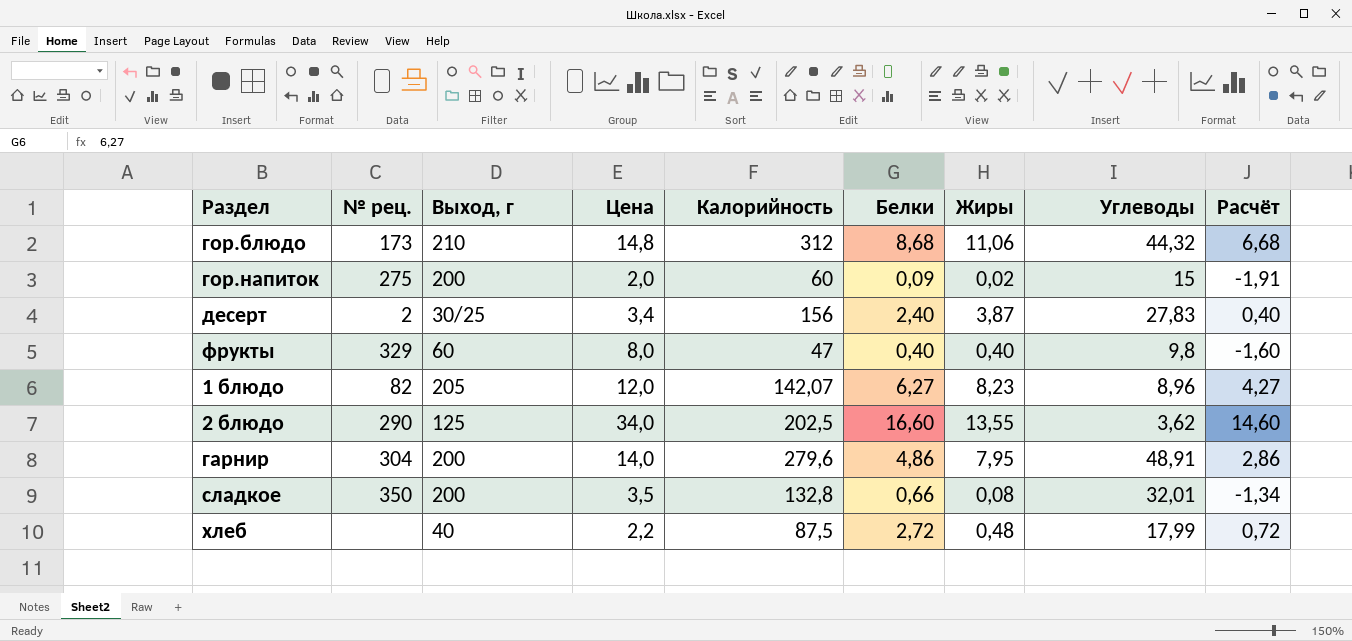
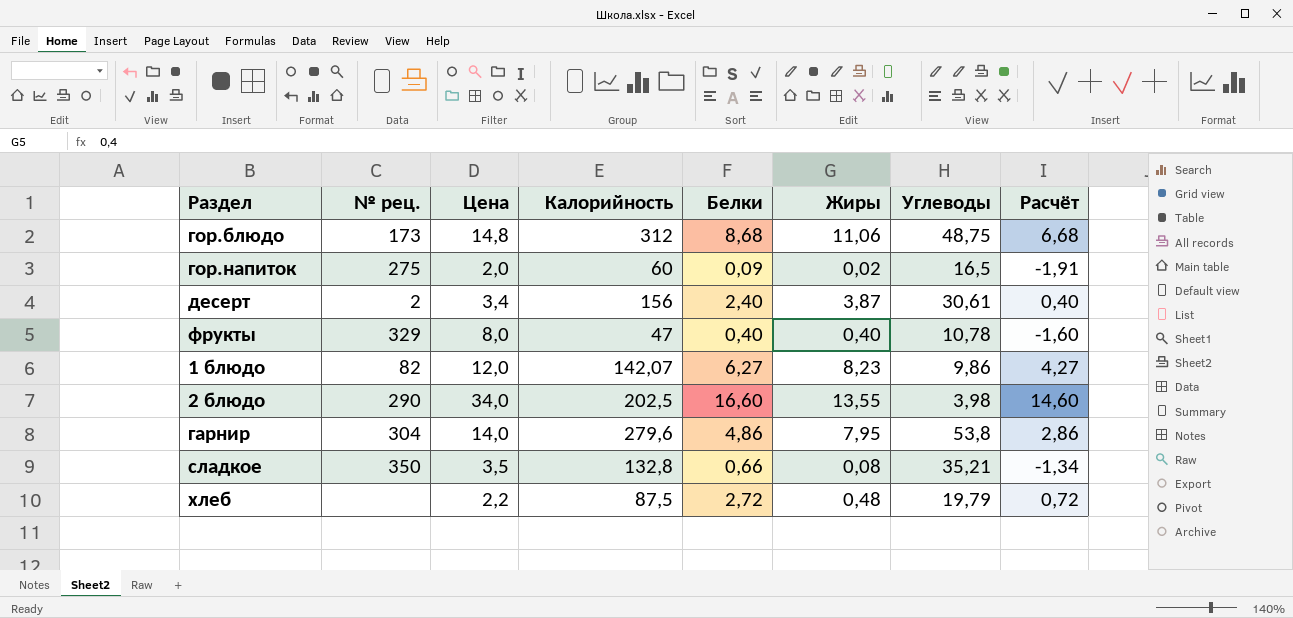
column Выход, г | position: 3 -> none
гор.блюдо | Углеводы: 44,32 -> 48,75
гор.напиток | Углеводы: 15 -> 16,5
десерт | Углеводы: 27,83 -> 30,61
фрукты | Углеводы: 9,8 -> 10,78
1 блюдо | Углеводы: 8,96 -> 9,86
2 блюдо | Углеводы: 3,62 -> 3,98
гарнир | Углеводы: 48,91 -> 53,8
сладкое | Углеводы: 32,01 -> 35,21
хлеб | Углеводы: 17,99 -> 19,79

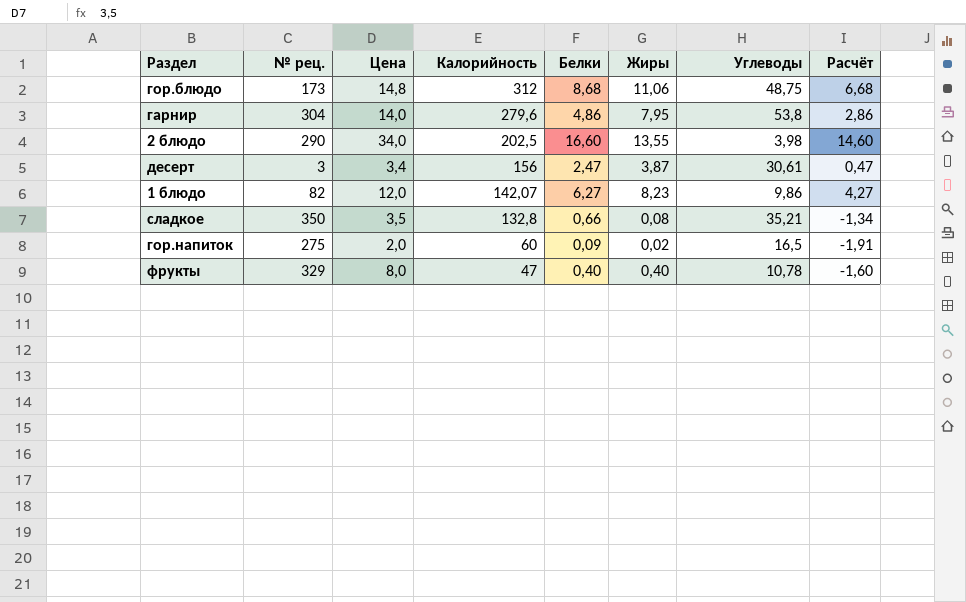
row order: none -> Калорийность descending
row хлеб: none | 2,2 | 87,5 | 2,72 | 0,48 | 19,79 | 0,72 -> none
десерт | № рец.: 2 -> 3
десерт | Белки: 2,40 -> 2,47
десерт | Расчёт: 0,40 -> 0,47

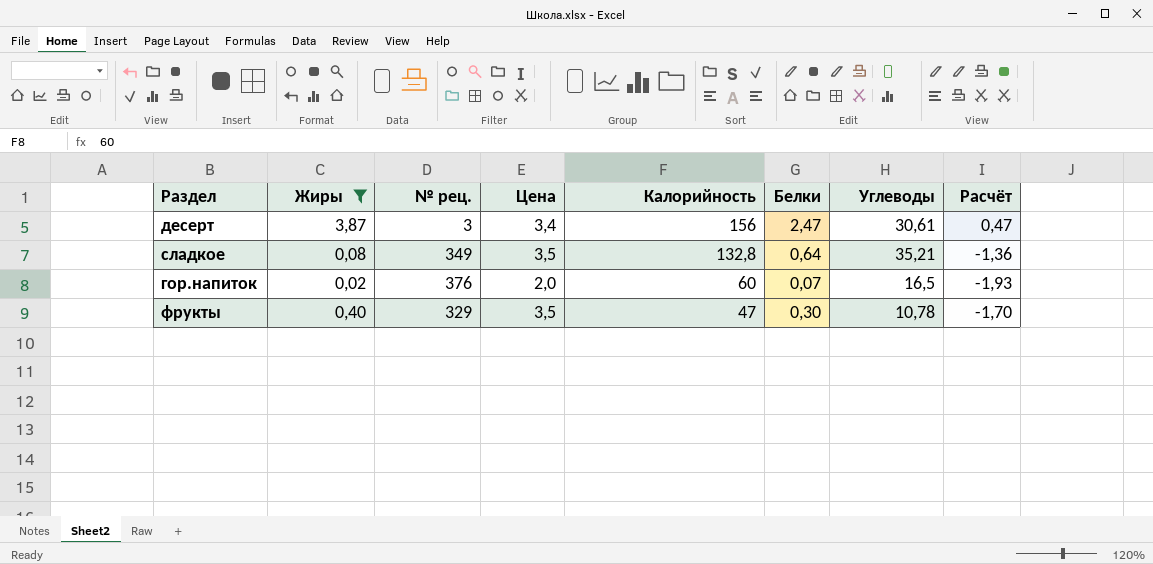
filter: none -> Жиры <= 3,87
column Жиры | position: 6 -> 2
сладкое | № рец.: 350 -> 349
сладкое | Белки: 0,66 -> 0,64
сладкое | Расчёт: -1,34 -> -1,36
гор.напиток | № рец.: 275 -> 376
гор.напиток | Белки: 0,09 -> 0,07
гор.напиток | Расчёт: -1,91 -> -1,93
фрукты | Цена: 8,0 -> 3,5
фрукты | Белки: 0,40 -> 0,30
фрукты | Расчёт: -1,60 -> -1,70

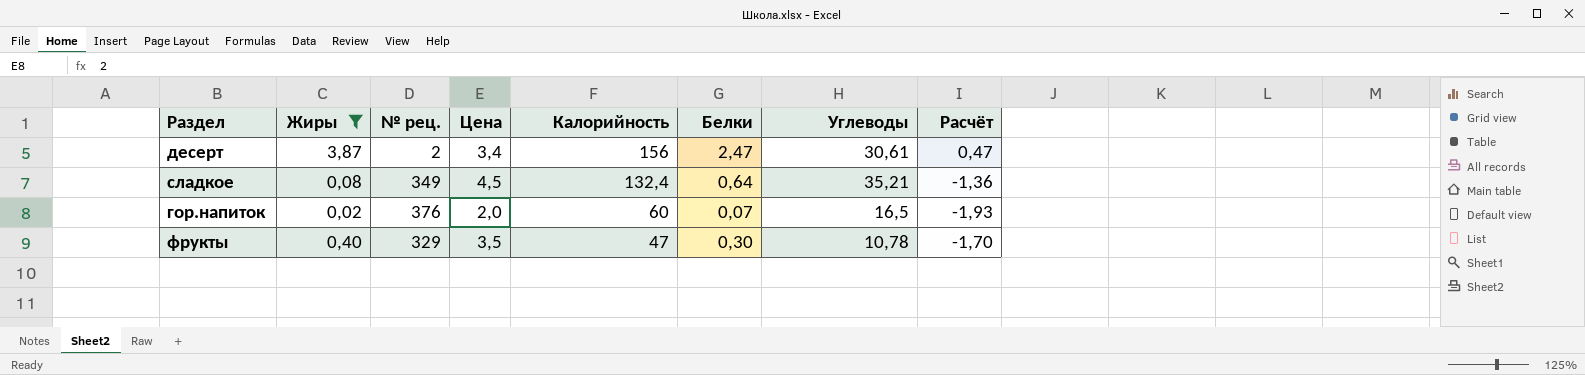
десерт | № рец.: 3 -> 2
сладкое | Цена: 3,5 -> 4,5
сладкое | Калорийность: 132,8 -> 132,4

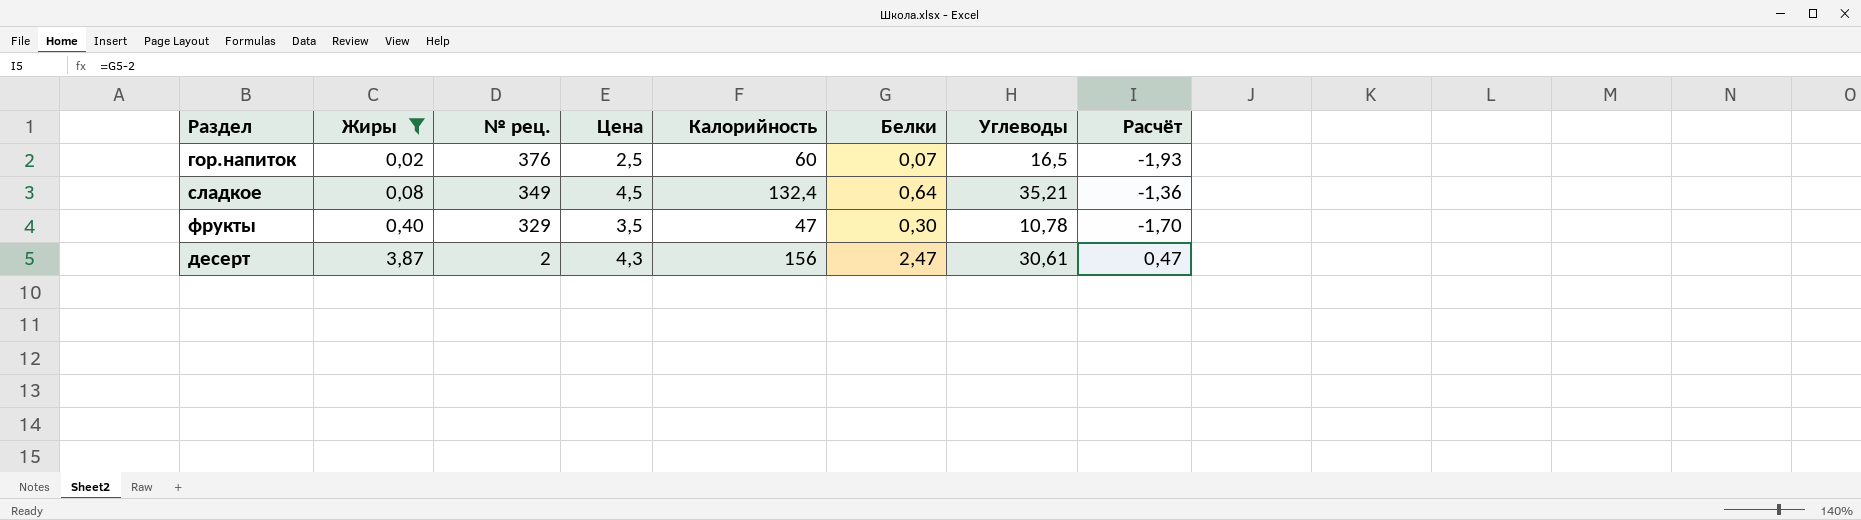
row order: Калорийность descending -> Жиры ascending
гор.напиток | Цена: 2,0 -> 2,5
десерт | Цена: 3,4 -> 4,3

